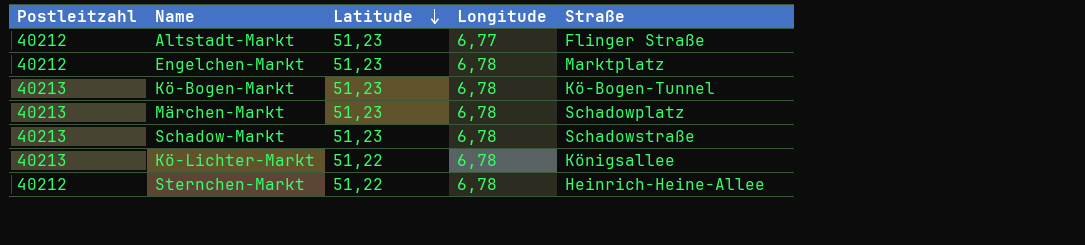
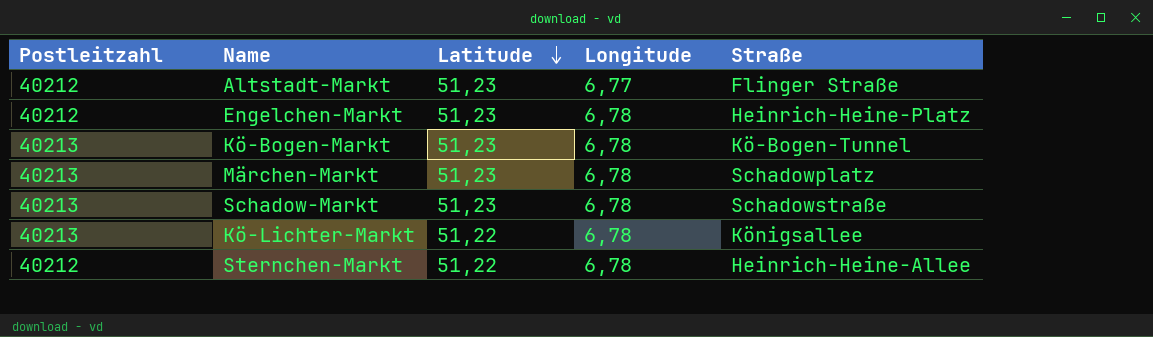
Engelchen-Markt | Straße: Marktplatz -> Heinrich-Heine-Platz

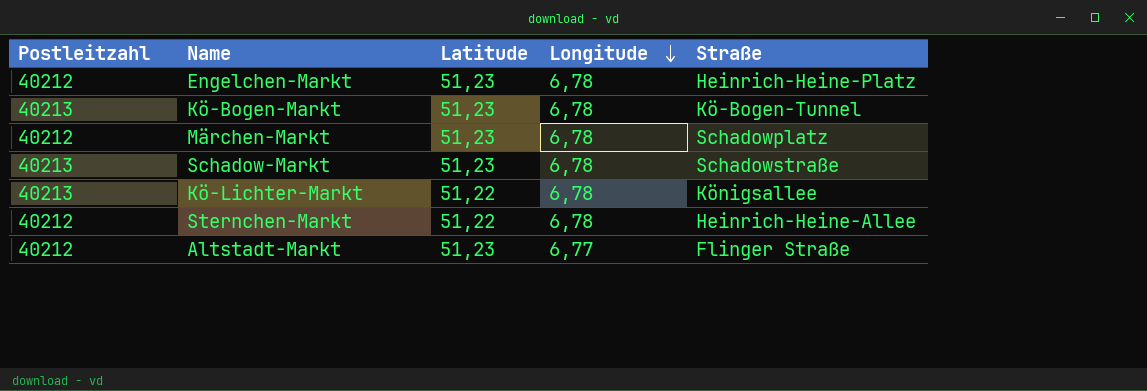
row order: Latitude descending -> Longitude descending
Märchen-Markt | Postleitzahl: 40213 -> 40212

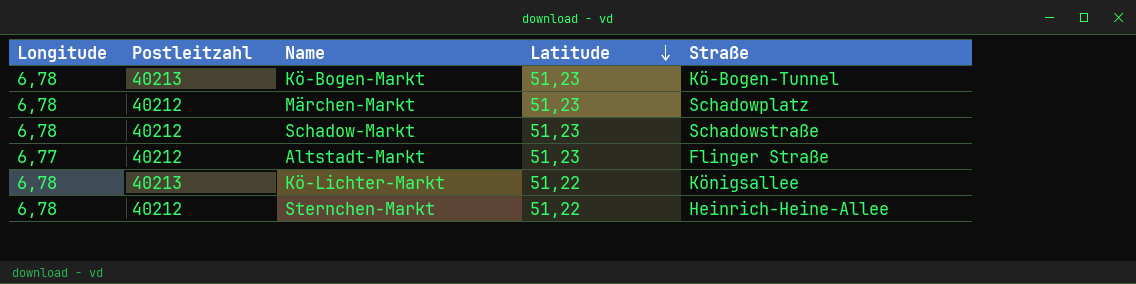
row order: Longitude descending -> Latitude descending
column Longitude | position: 4 -> 1
row Engelchen-Markt: 40212 | 51,23 | 6,78 | Heinrich-Heine-Platz -> none
Schadow-Markt | Postleitzahl: 40213 -> 40212

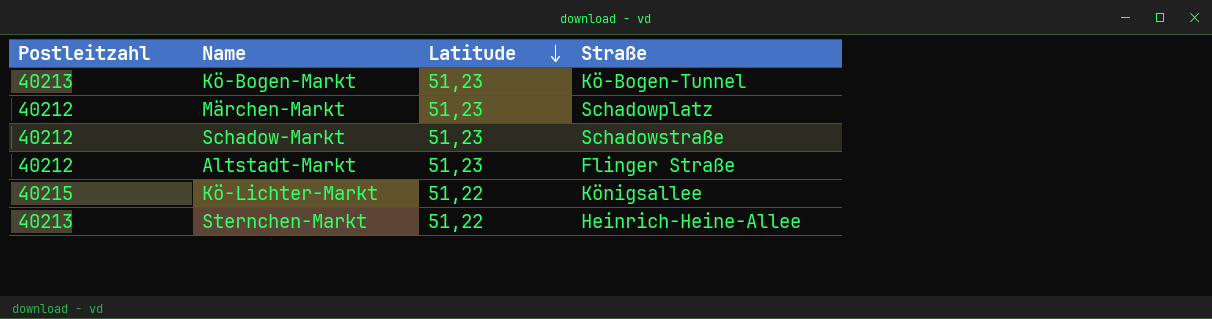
column Longitude | position: 1 -> none
Kö-Lichter-Markt | Postleitzahl: 40213 -> 40215
Sternchen-Markt | Postleitzahl: 40212 -> 40213

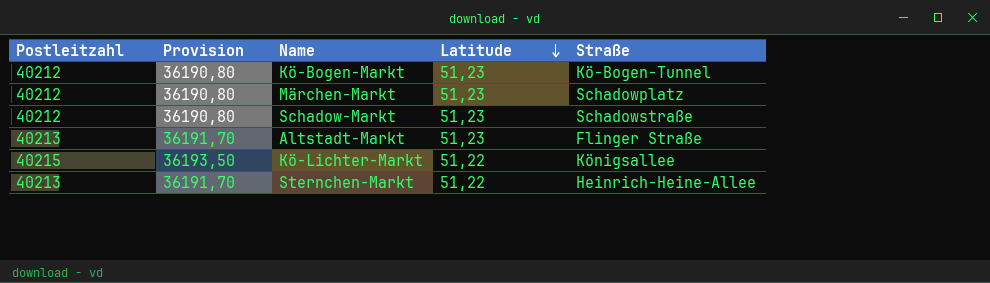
column Provision | formula: none -> [Postleitzahl] * 0,9
Kö-Bogen-Markt | Postleitzahl: 40213 -> 40212
Altstadt-Markt | Postleitzahl: 40212 -> 40213

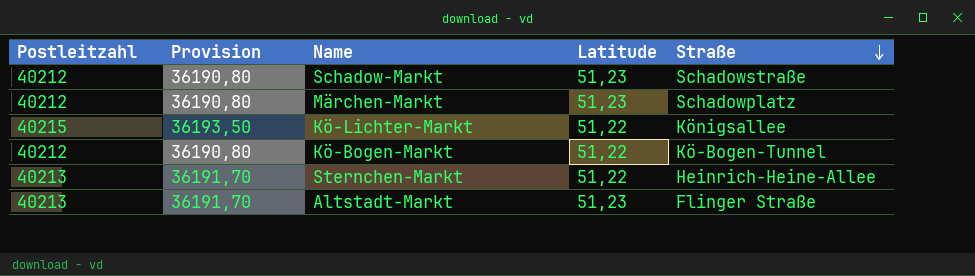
row order: Latitude descending -> Straße descending
Kö-Bogen-Markt | Latitude: 51,23 -> 51,22

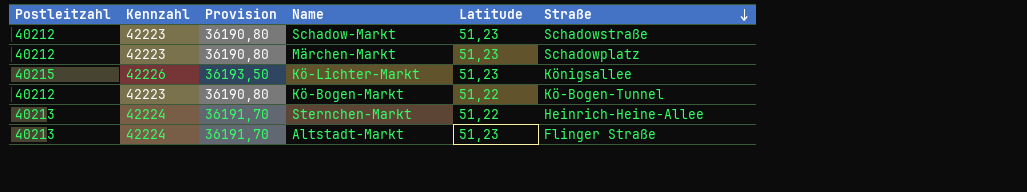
column Kennzahl | formula: none -> [Postleitzahl] * 1,05
Kö-Lichter-Markt | Latitude: 51,22 -> 51,23

